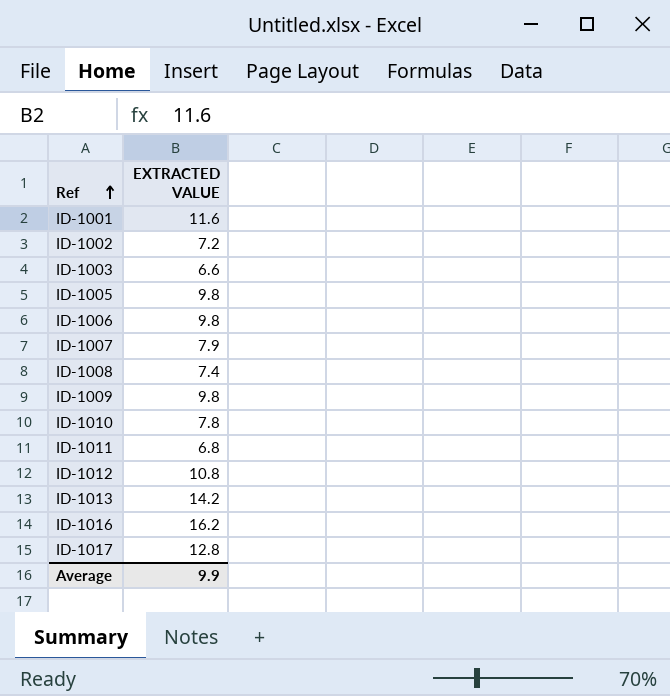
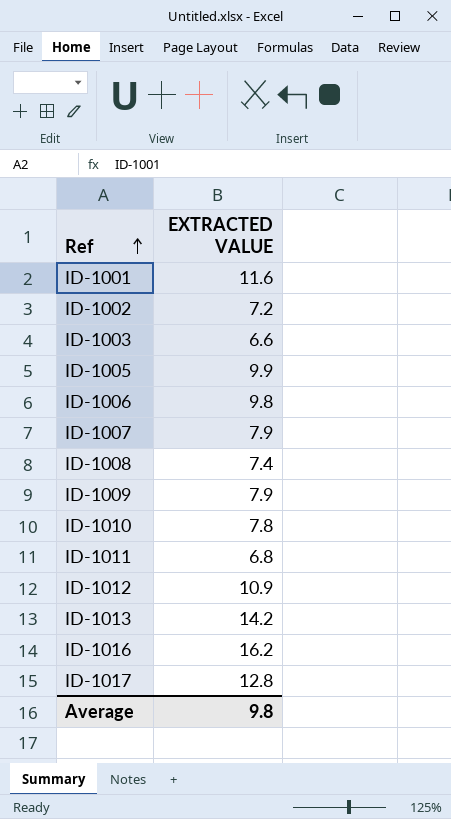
ID-1005 | EXTRACTED VALUE: 9.8 -> 9.9
ID-1009 | EXTRACTED VALUE: 9.8 -> 7.9
ID-1012 | EXTRACTED VALUE: 10.8 -> 10.9
Average | EXTRACTED VALUE: 9.9 -> 9.8

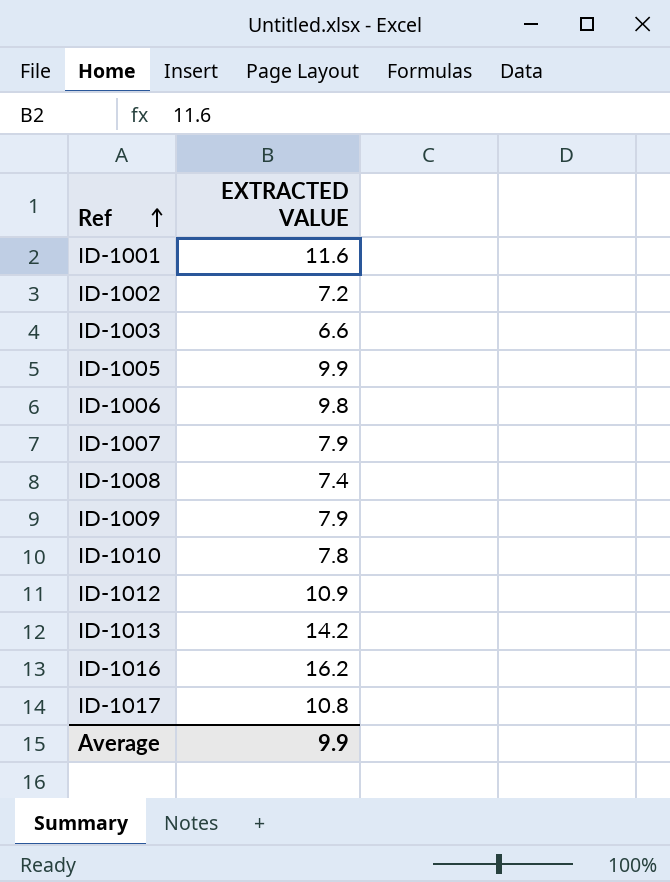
row ID-1011: 6.8 -> none
ID-1017 | EXTRACTED VALUE: 12.8 -> 10.8
Average | EXTRACTED VALUE: 9.8 -> 9.9

